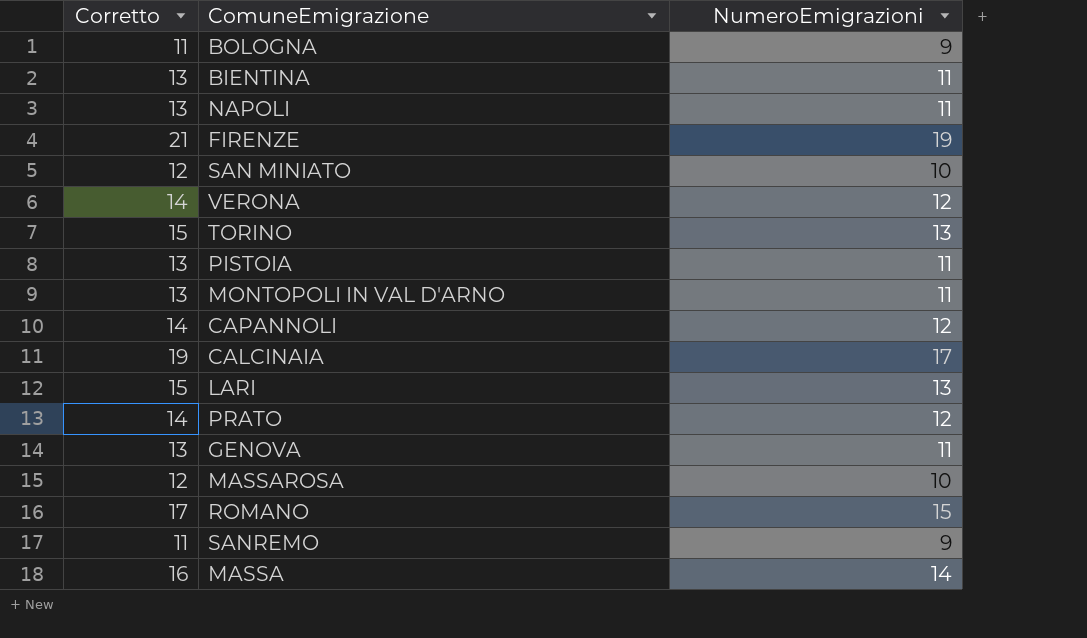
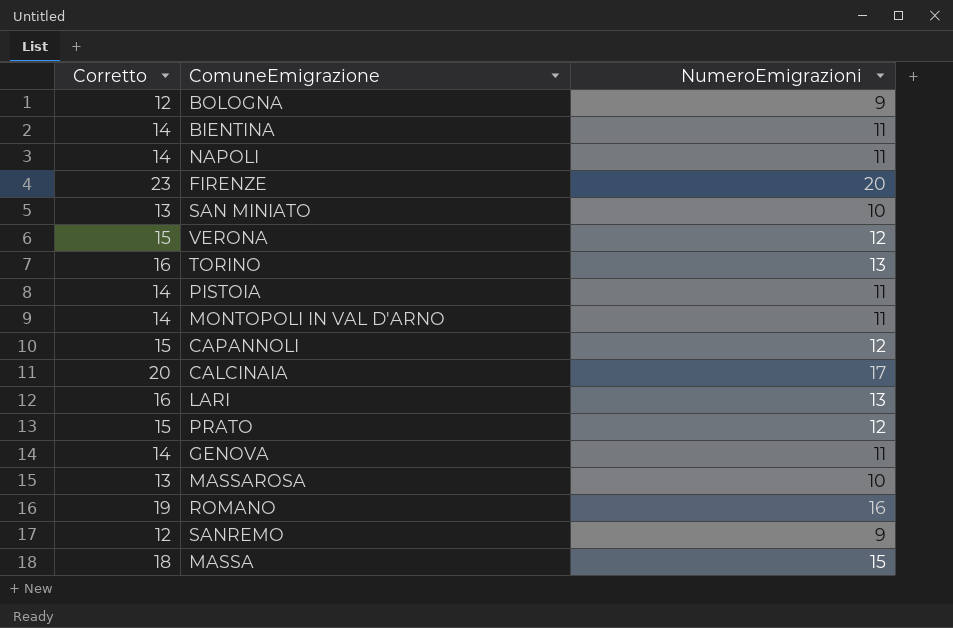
column Corretto | formula: [NumeroEmigrazioni] + 2 -> [NumeroEmigrazioni] + 3
FIRENZE | NumeroEmigrazioni: 19 -> 20
ROMANO | NumeroEmigrazioni: 15 -> 16
MASSA | NumeroEmigrazioni: 14 -> 15

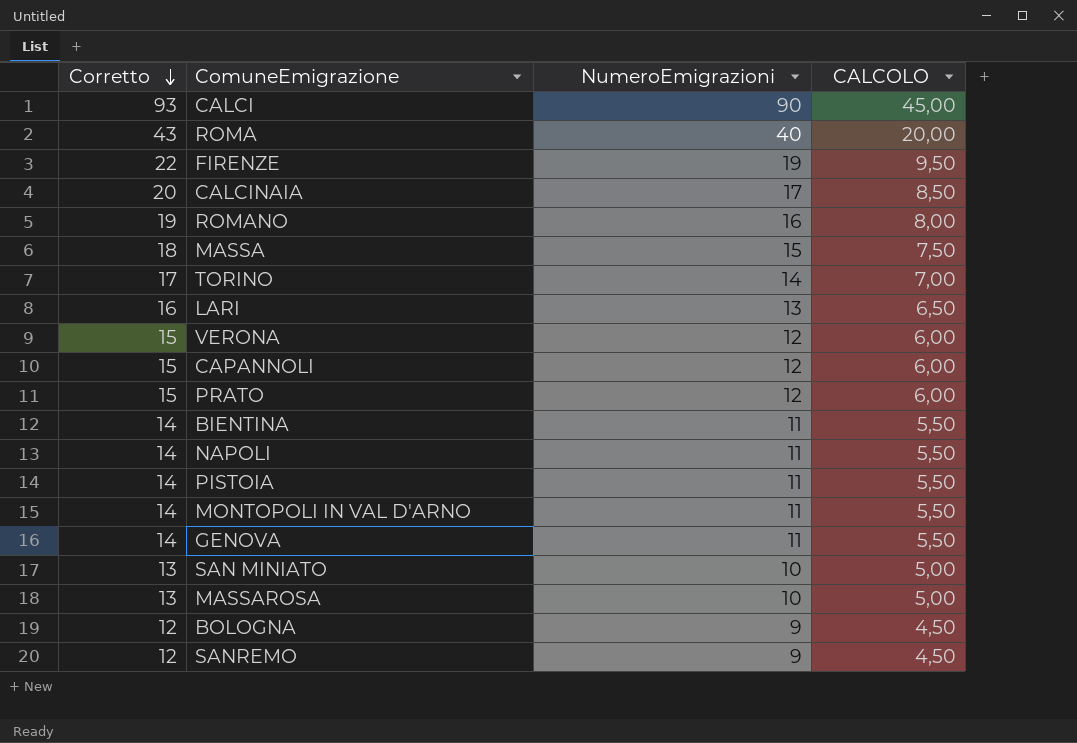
row order: none -> Corretto descending
column CALCOLO | formula: none -> [NumeroEmigrazioni] * 0,5
row CALCI: none -> 93 | 90 | 45,00
row ROMA: none -> 43 | 40 | 20,00
FIRENZE | Corretto: 23 -> 22
FIRENZE | NumeroEmigrazioni: 20 -> 19
TORINO | Corretto: 16 -> 17
TORINO | NumeroEmigrazioni: 13 -> 14

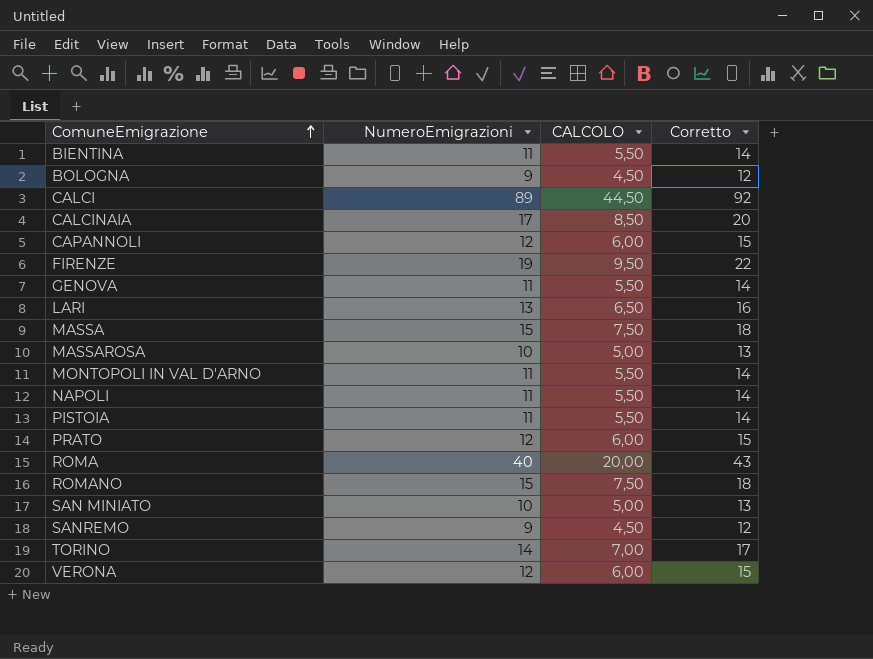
row order: Corretto descending -> ComuneEmigrazione ascending
column Corretto | position: 1 -> 4
CALCI | NumeroEmigrazioni: 90 -> 89
CALCI | CALCOLO: 45,00 -> 44,50
CALCI | Corretto: 93 -> 92
ROMANO | NumeroEmigrazioni: 16 -> 15
ROMANO | CALCOLO: 8,00 -> 7,50
ROMANO | Corretto: 19 -> 18

